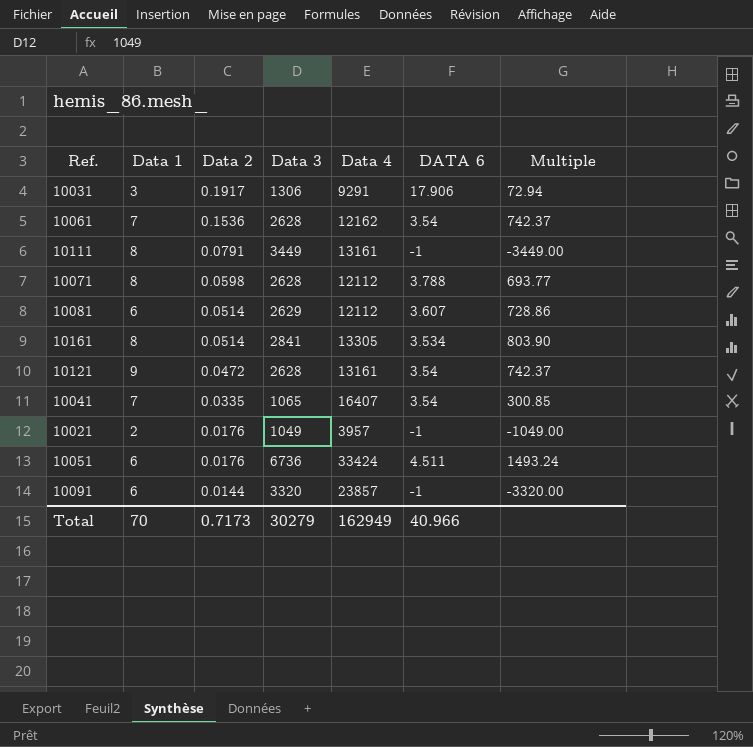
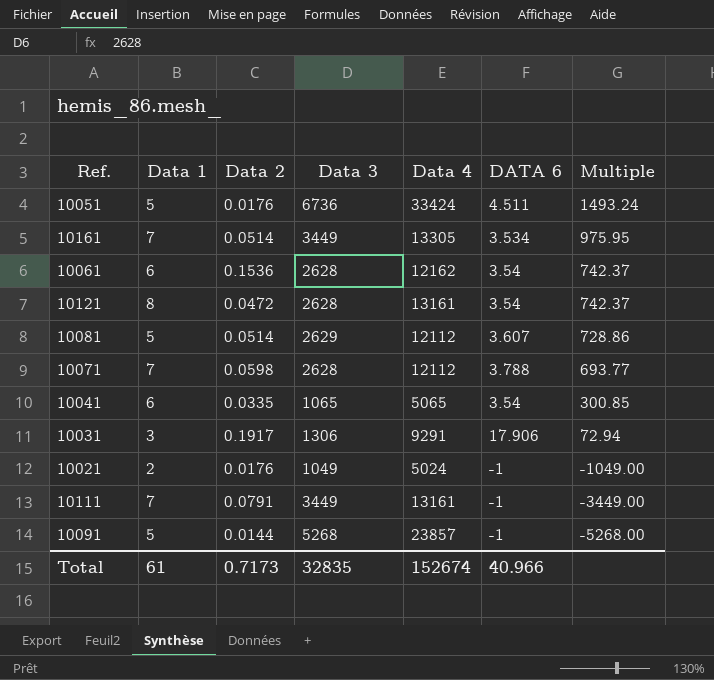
row order: Data 2 descending -> Multiple descending
10051 | Data 1: 6 -> 5
10161 | Data 1: 8 -> 7
10161 | Data 3: 2841 -> 3449
10161 | Multiple: 803.90 -> 975.95
10061 | Data 1: 7 -> 6
10121 | Data 1: 9 -> 8
10081 | Data 1: 6 -> 5
10071 | Data 1: 8 -> 7
10041 | Data 1: 7 -> 6
10041 | Data 4: 16407 -> 5065
10021 | Data 4: 3957 -> 5024
10111 | Data 1: 8 -> 7
10091 | Data 1: 6 -> 5
10091 | Data 3: 3320 -> 5268
10091 | Multiple: -3320.00 -> -5268.00
Total | Data 1: 70 -> 61
Total | Data 3: 30279 -> 32835
Total | Data 4: 162949 -> 152674

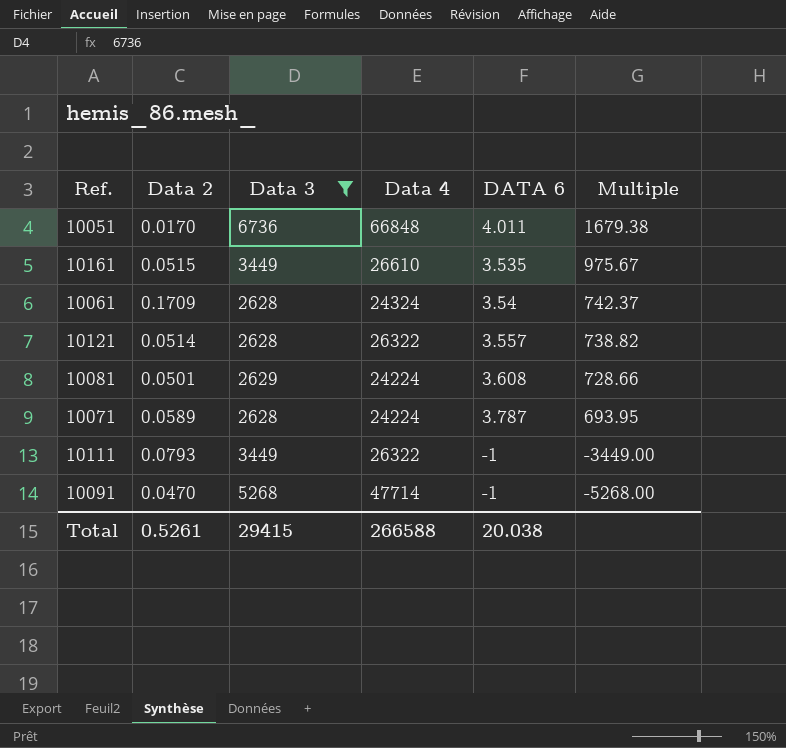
filter: none -> Data 3 >= 2628
column Data 1 | position: 2 -> none
10051 | Data 2: 0.0176 -> 0.0170
10051 | Data 4: 33424 -> 66848
10051 | DATA 6: 4.511 -> 4.011
10051 | Multiple: 1493.24 -> 1679.38
10161 | Data 2: 0.0514 -> 0.0515
10161 | Data 4: 13305 -> 26610
10161 | DATA 6: 3.534 -> 3.535
10161 | Multiple: 975.95 -> 975.67
10061 | Data 2: 0.1536 -> 0.1709
10061 | Data 4: 12162 -> 24324
10121 | Data 2: 0.0472 -> 0.0514
10121 | Data 4: 13161 -> 26322
10121 | DATA 6: 3.54 -> 3.557
10121 | Multiple: 742.37 -> 738.82
10081 | Data 2: 0.0514 -> 0.0501
10081 | Data 4: 12112 -> 24224
10081 | DATA 6: 3.607 -> 3.608
10081 | Multiple: 728.86 -> 728.66
10071 | Data 2: 0.0598 -> 0.0589
10071 | Data 4: 12112 -> 24224
10071 | DATA 6: 3.788 -> 3.787
10071 | Multiple: 693.77 -> 693.95
10111 | Data 2: 0.0791 -> 0.0793
10111 | Data 4: 13161 -> 26322
10091 | Data 2: 0.0144 -> 0.0470
10091 | Data 4: 23857 -> 47714
Total | Data 2: 0.7173 -> 0.5261
Total | Data 3: 32835 -> 29415
Total | Data 4: 152674 -> 266588
Total | DATA 6: 40.966 -> 20.038

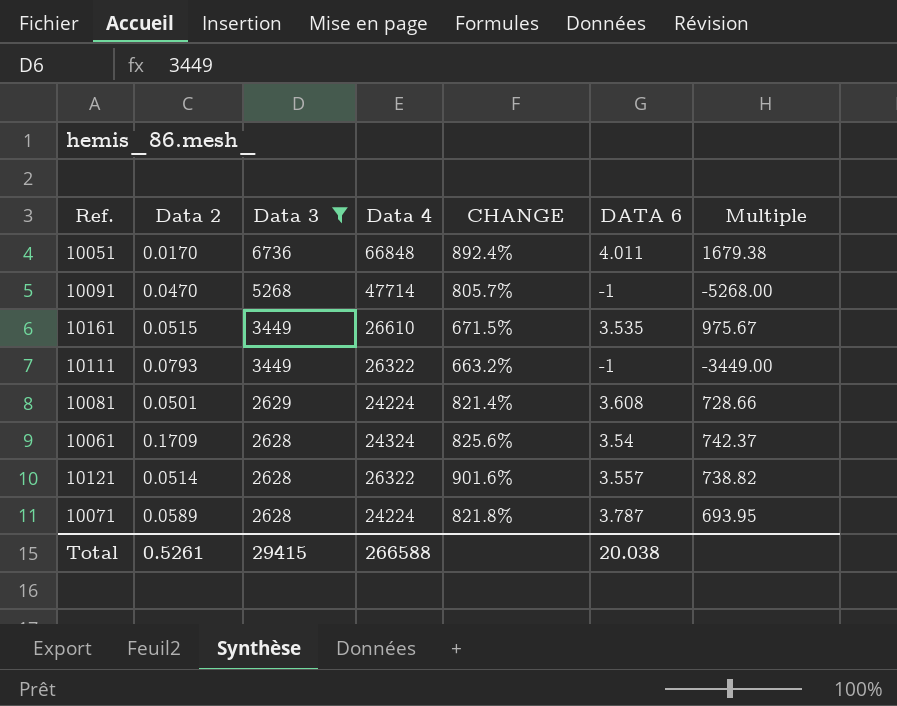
row order: Multiple descending -> Data 3 descending
column CHANGE | formula: none -> ([Data 4] - [Data 3]) / [Data 3]

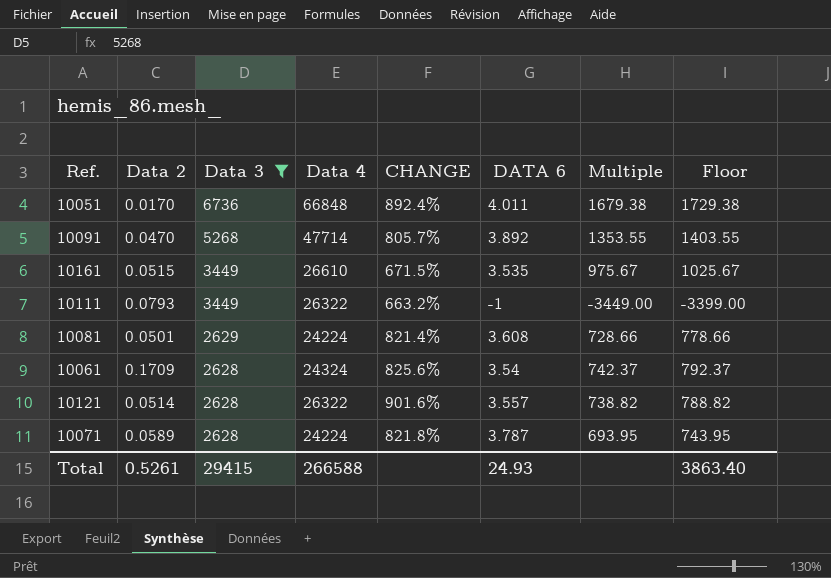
column Floor | formula: none -> [Multiple] + 50
10091 | DATA 6: -1 -> 3.892
10091 | Multiple: -5268.00 -> 1353.55
Total | DATA 6: 20.038 -> 24.93

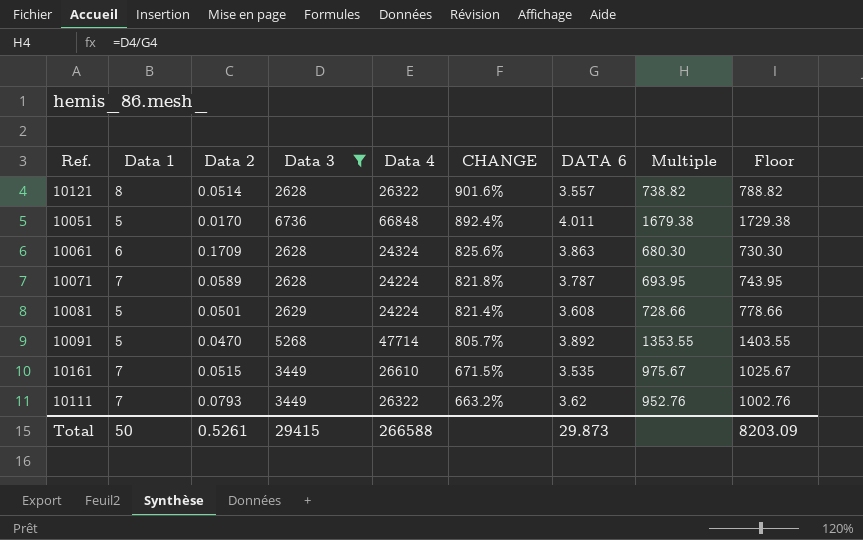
row order: Data 3 descending -> CHANGE descending
column Data 1 | position: none -> 2
10061 | DATA 6: 3.54 -> 3.863
10061 | Multiple: 742.37 -> 680.30
10061 | Floor: 792.37 -> 730.30
10111 | DATA 6: -1 -> 3.62
10111 | Multiple: -3449.00 -> 952.76
10111 | Floor: -3399.00 -> 1002.76
Total | DATA 6: 24.93 -> 29.873
Total | Floor: 3863.40 -> 8203.09

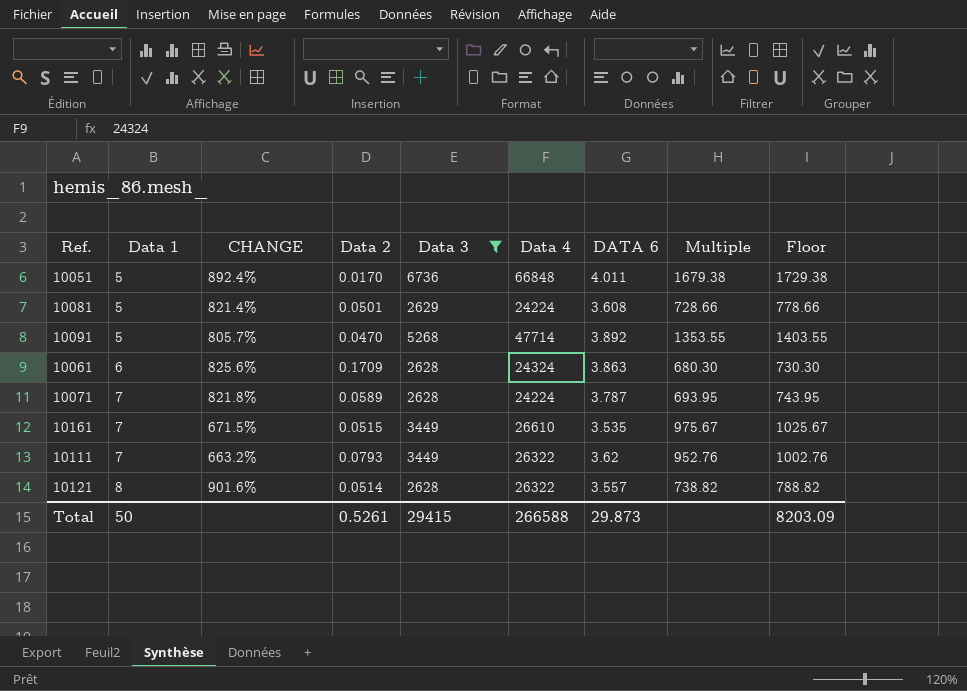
row order: CHANGE descending -> Data 1 ascending
column CHANGE | position: 6 -> 3

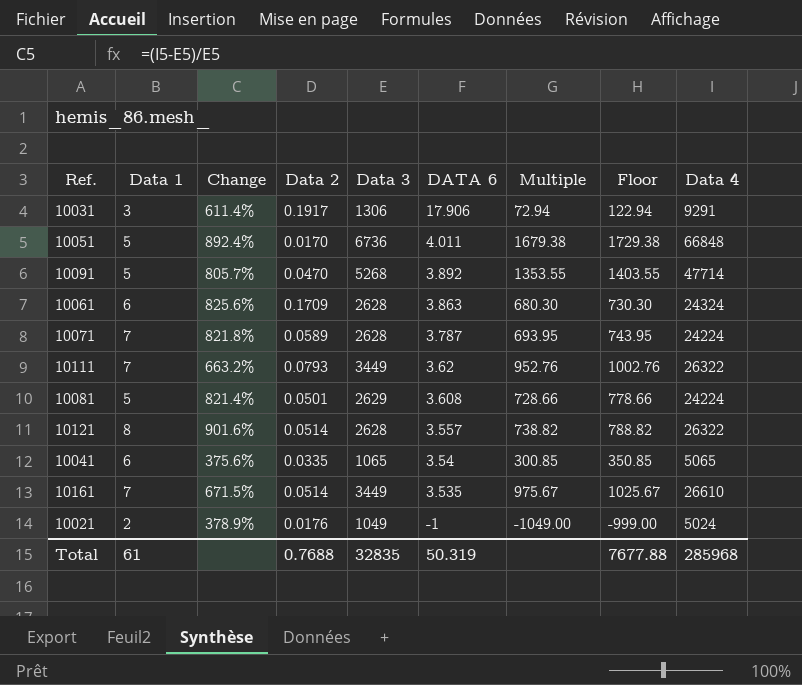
filter: Data 3 >= 2628 -> none
row order: Data 1 ascending -> DATA 6 descending
column name: CHANGE -> Change
column Data 4 | position: 6 -> 9
10161 | Data 2: 0.0515 -> 0.0514
Total | Data 1: 50 -> 61
Total | Data 2: 0.5261 -> 0.7688
Total | Data 3: 29415 -> 32835
Total | DATA 6: 29.873 -> 50.319
Total | Floor: 8203.09 -> 7677.88
Total | Data 4: 266588 -> 285968

